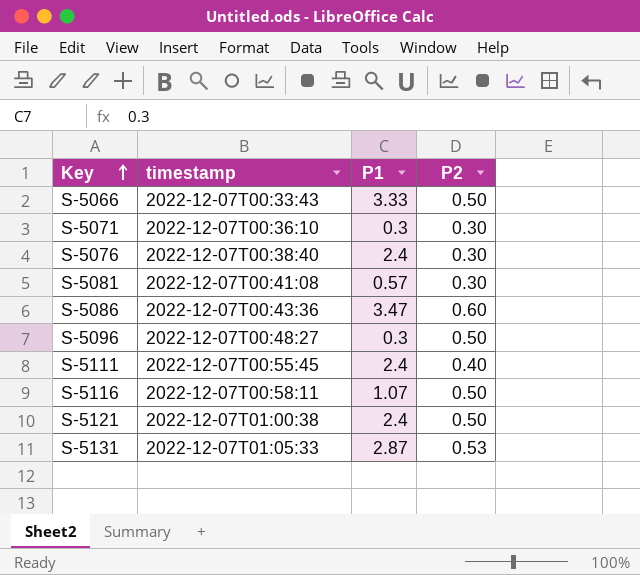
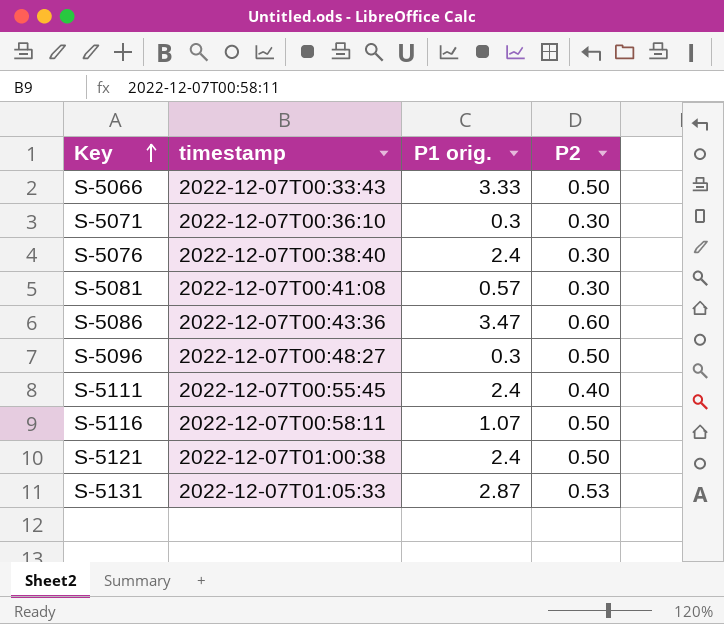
column name: P1 -> P1 orig.

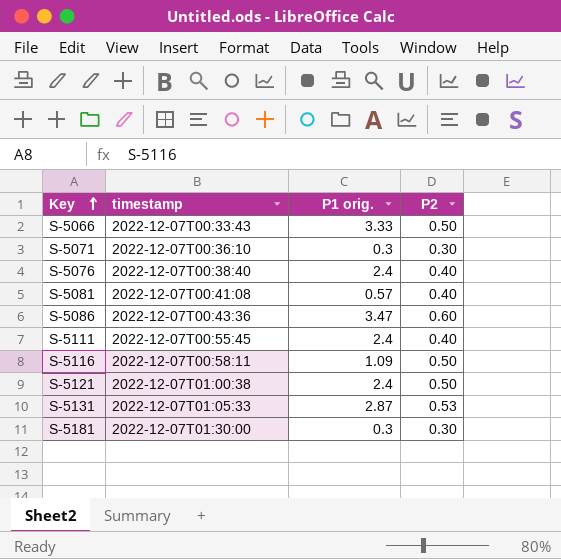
row S-5096: 2022-12-07T00:48:27 | 0.3 | 0.50 -> none
S-5076 | P2: 0.30 -> 0.40
S-5081 | P2: 0.30 -> 0.40
S-5116 | P1 orig.: 1.07 -> 1.09
row S-5181: none -> 2022-12-07T01:30:00 | 0.3 | 0.30

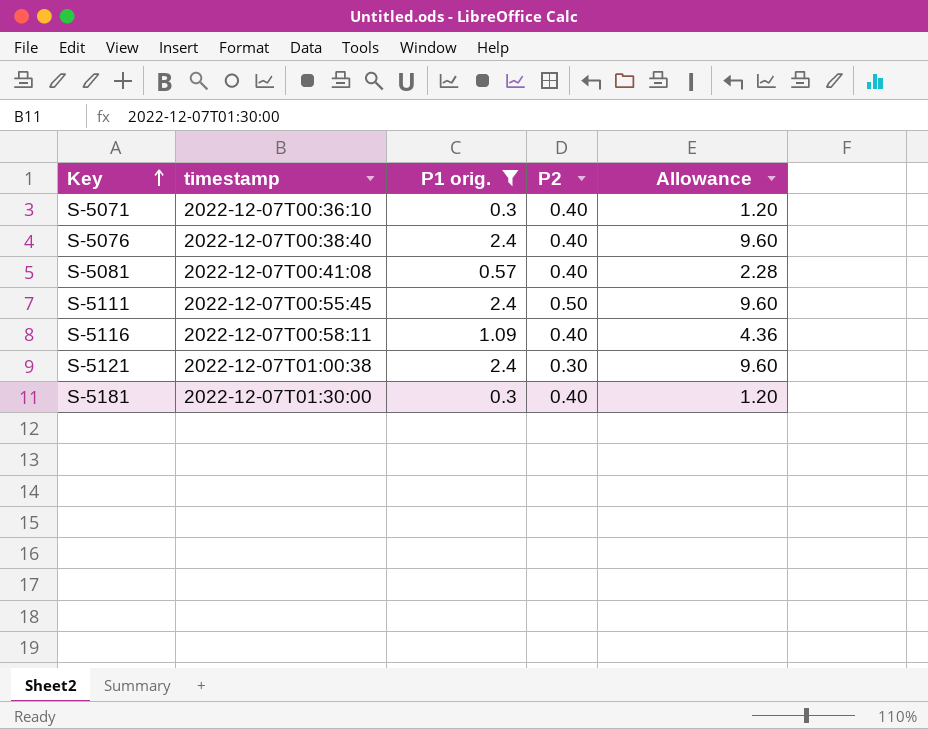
filter: none -> P1 orig. <= 2.4
column Allowance | formula: none -> [P1 orig.] * 4
S-5071 | P2: 0.30 -> 0.40
S-5111 | P2: 0.40 -> 0.50
S-5116 | P2: 0.50 -> 0.40
S-5121 | P2: 0.50 -> 0.30
S-5181 | P2: 0.30 -> 0.40

